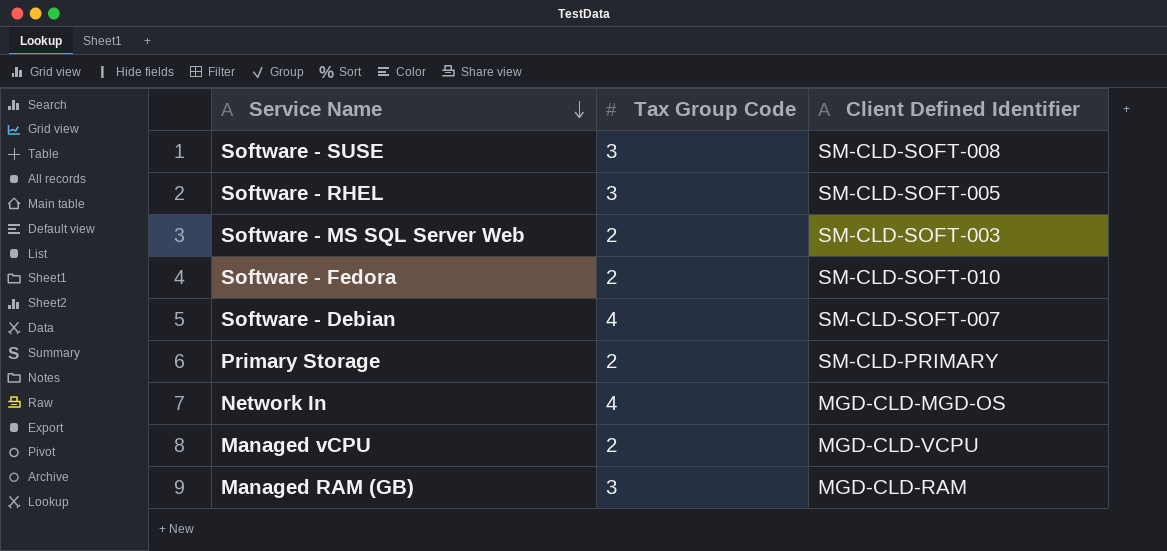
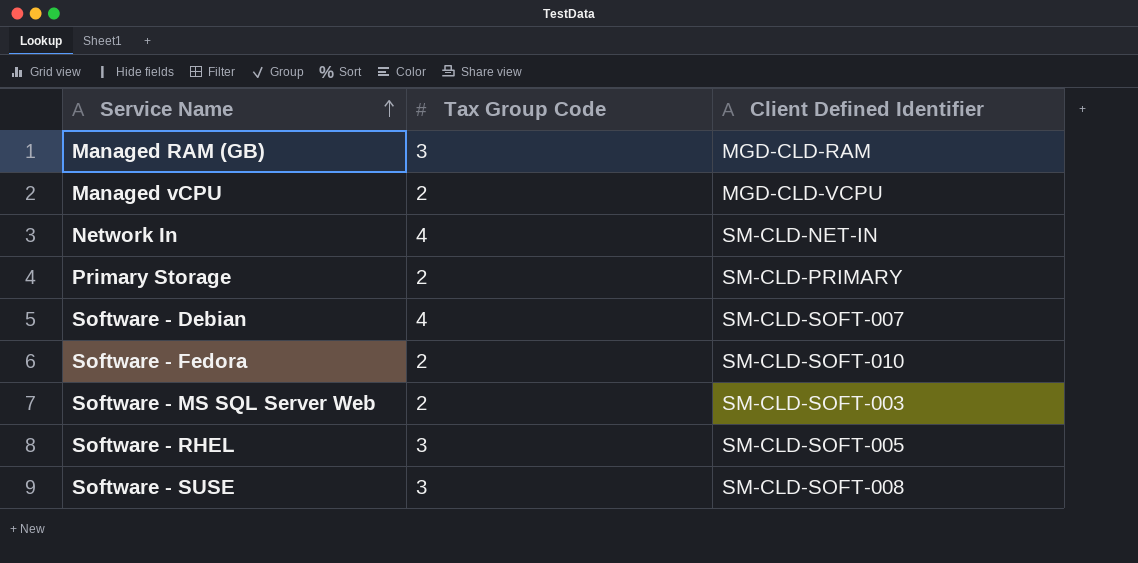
row order: Service Name descending -> Service Name ascending
Network In | Client Defined Identifier: MGD-CLD-MGD-OS -> SM-CLD-NET-IN

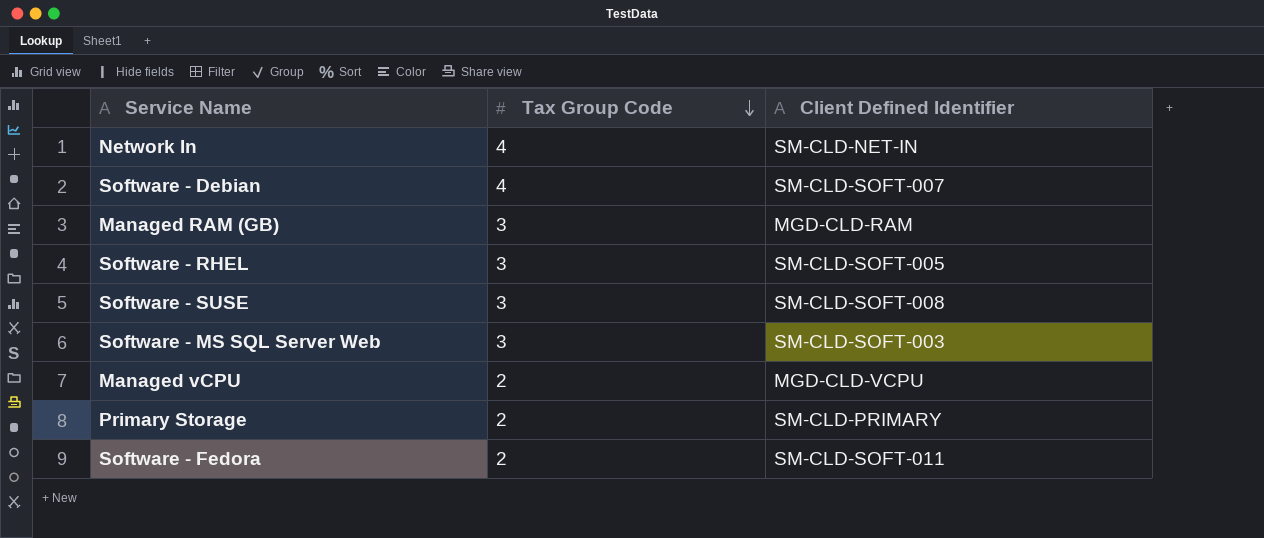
row order: Service Name ascending -> Tax Group Code descending
Software - MS SQL Server Web | Tax Group Code: 2 -> 3
Software - Fedora | Client Defined Identifier: SM-CLD-SOFT-010 -> SM-CLD-SOFT-011

